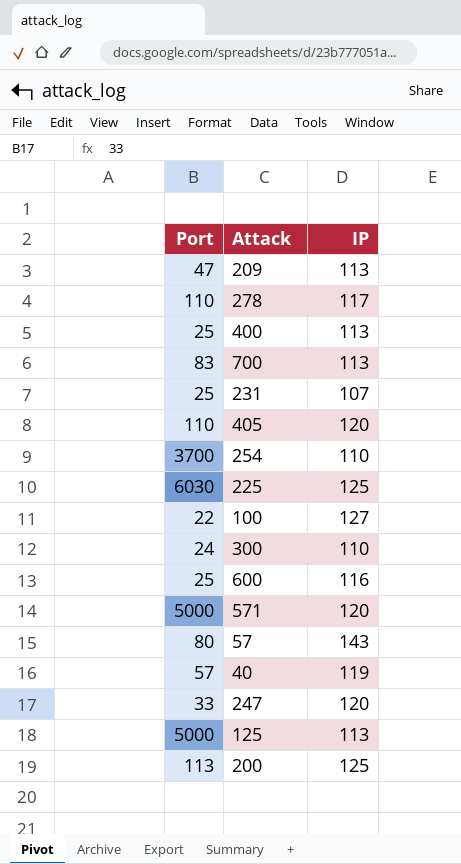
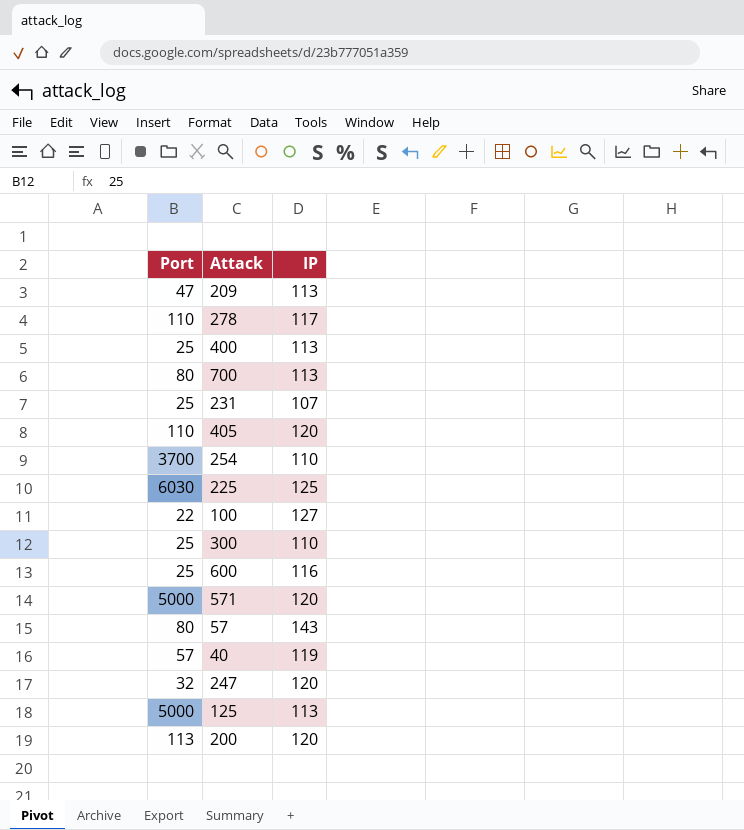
700 | Port: 83 -> 80
300 | Port: 24 -> 25
247 | Port: 33 -> 32
200 | IP: 125 -> 120

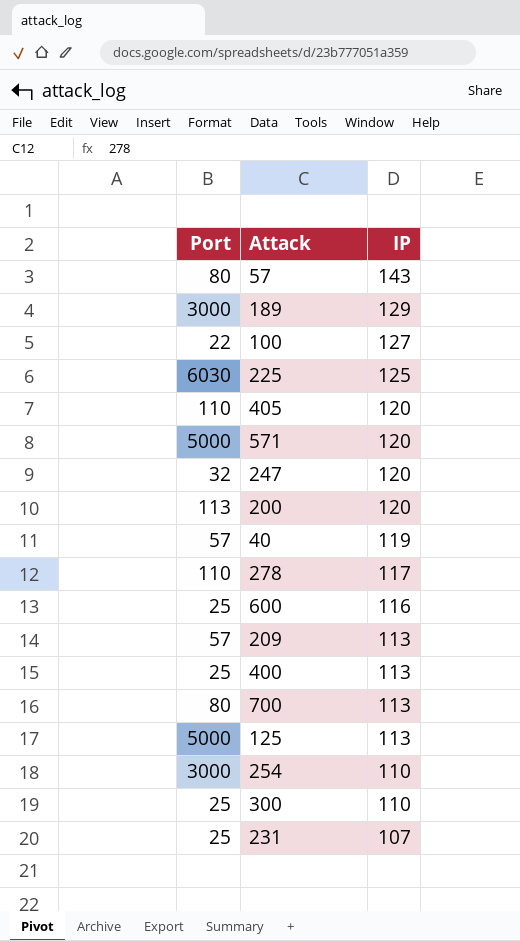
row order: none -> IP descending
row 189: none -> 3000 | 129
209 | Port: 47 -> 57
254 | Port: 3700 -> 3000

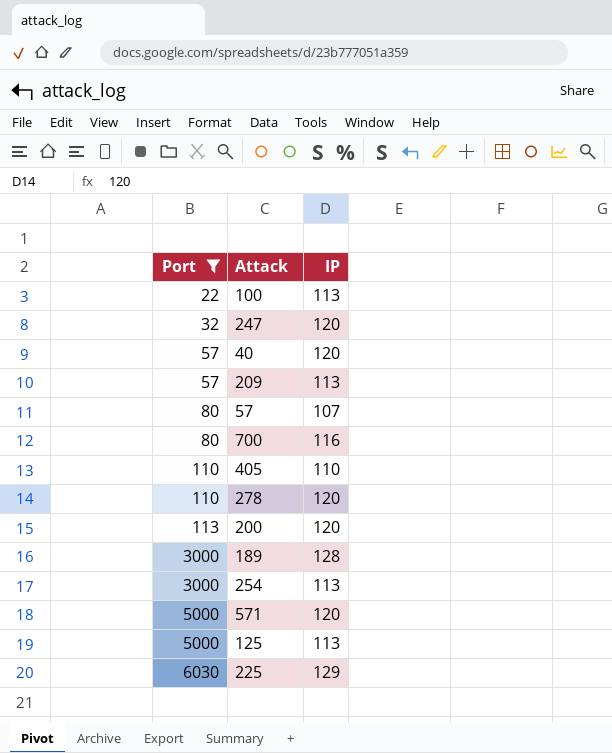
filter: none -> Port != 25
row order: IP descending -> Port ascending
100 | IP: 127 -> 113
40 | IP: 119 -> 120
57 | IP: 143 -> 107
700 | IP: 113 -> 116
405 | IP: 120 -> 110
278 | IP: 117 -> 120
189 | IP: 129 -> 128
254 | IP: 110 -> 113
225 | IP: 125 -> 129

